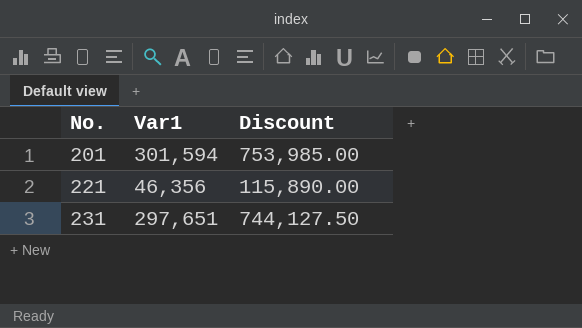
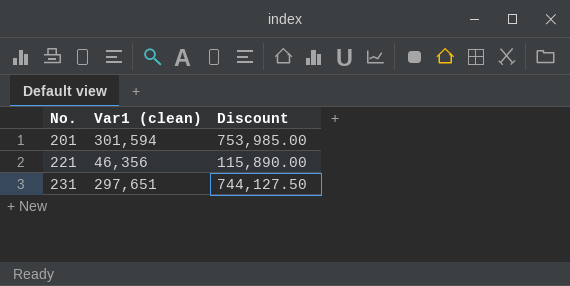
column name: Var1 -> Var1 (clean)

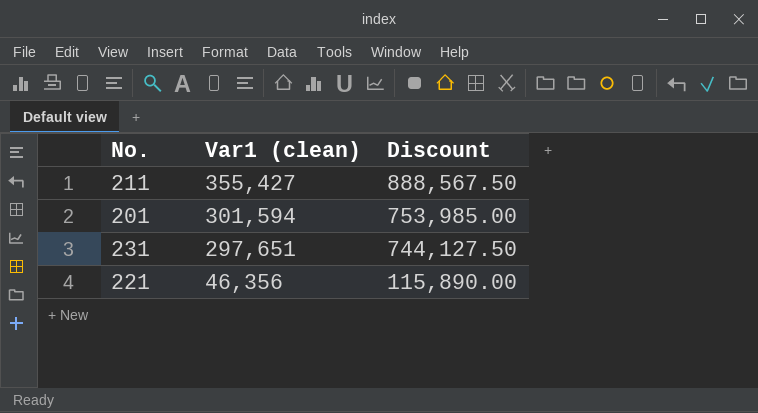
row order: No. ascending -> Var1 (clean) descending
row 211: none -> 355,427 | 888,567.50

